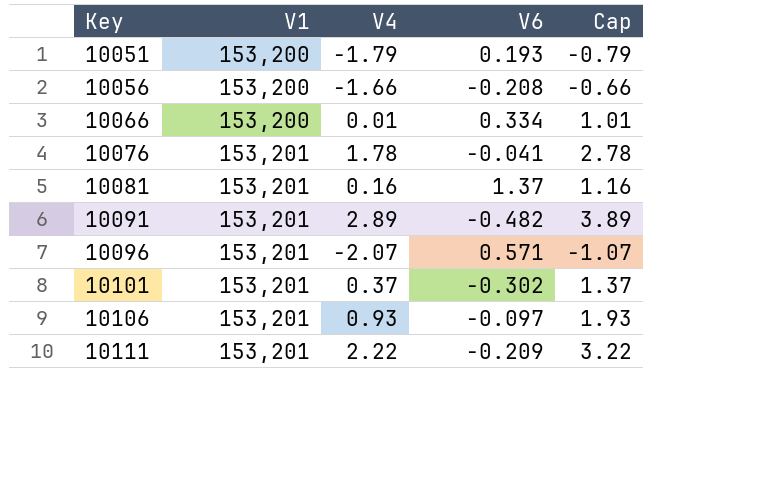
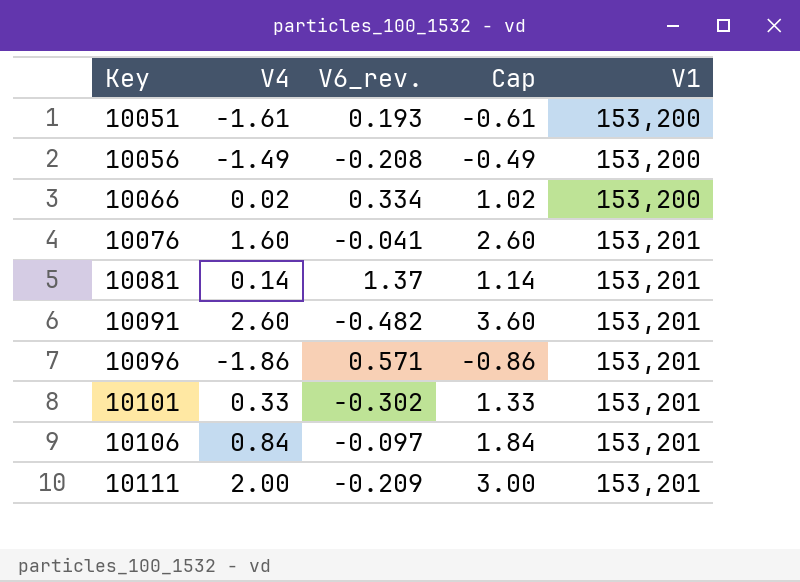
column name: V6 -> V6_rev.
column V1 | position: 2 -> 5
10051 | V4: -1.79 -> -1.61
10051 | Cap: -0.79 -> -0.61
10056 | V4: -1.66 -> -1.49
10056 | Cap: -0.66 -> -0.49
10066 | V4: 0.01 -> 0.02
10066 | Cap: 1.01 -> 1.02
10076 | V4: 1.78 -> 1.60
10076 | Cap: 2.78 -> 2.60
10081 | V4: 0.16 -> 0.14
10081 | Cap: 1.16 -> 1.14
10091 | V4: 2.89 -> 2.60
10091 | Cap: 3.89 -> 3.60
10096 | V4: -2.07 -> -1.86
10096 | Cap: -1.07 -> -0.86
10101 | V4: 0.37 -> 0.33
10101 | Cap: 1.37 -> 1.33
10106 | V4: 0.93 -> 0.84
10106 | Cap: 1.93 -> 1.84
10111 | V4: 2.22 -> 2.00
10111 | Cap: 3.22 -> 3.00

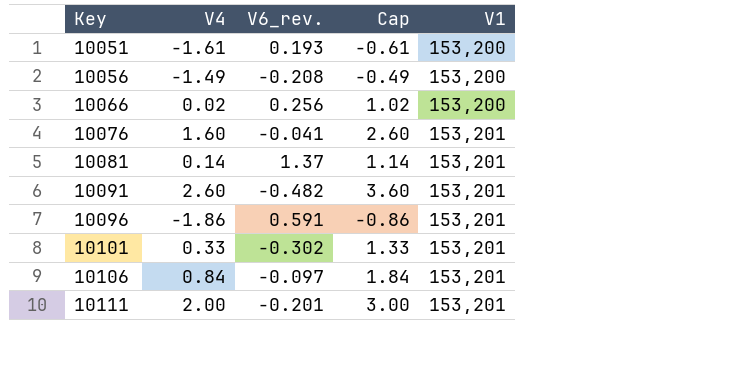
10066 | V6_rev.: 0.334 -> 0.256
10096 | V6_rev.: 0.571 -> 0.591
10111 | V6_rev.: -0.209 -> -0.201

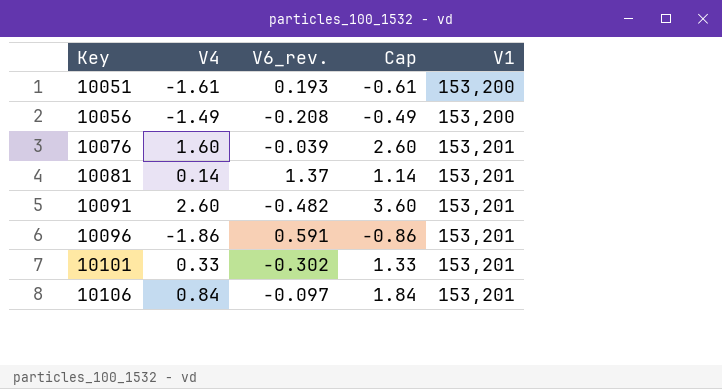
row 10066: 0.02 | 0.256 | 1.02 | 153,200 -> none
row 10111: 2.00 | -0.201 | 3.00 | 153,201 -> none
10076 | V6_rev.: -0.041 -> -0.039

